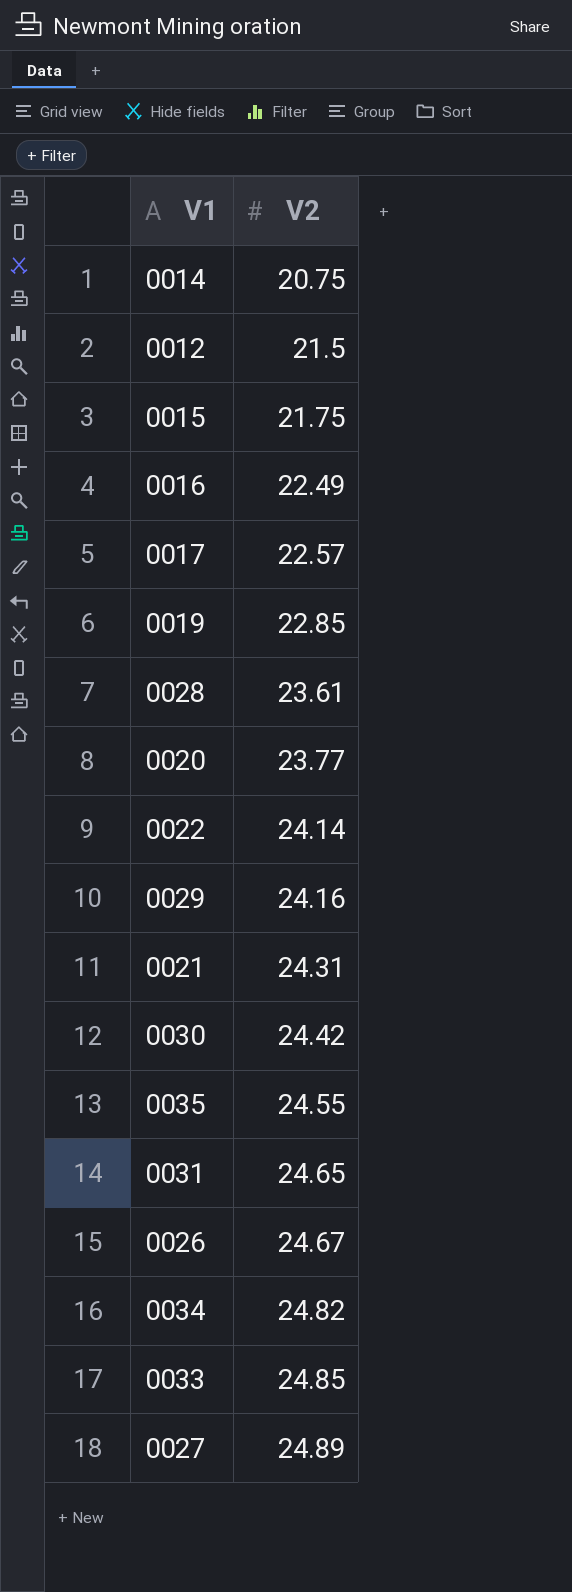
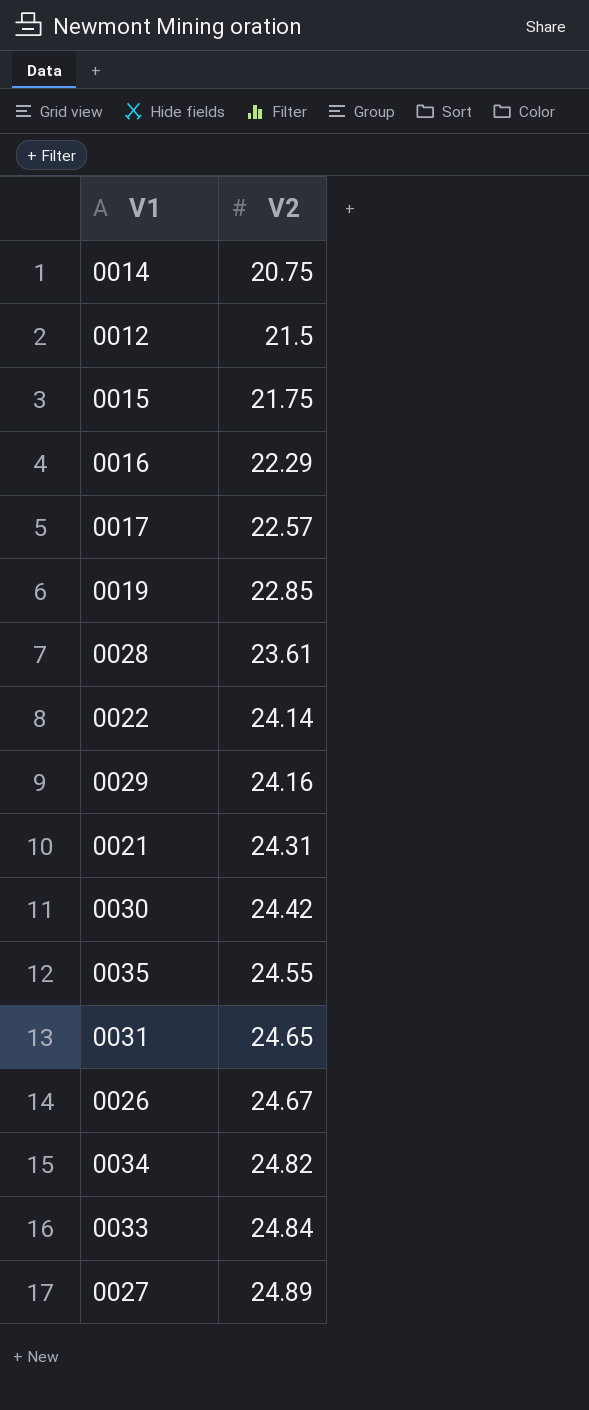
row 0020: 23.77 -> none
0016 | V2: 22.49 -> 22.29
0033 | V2: 24.85 -> 24.84

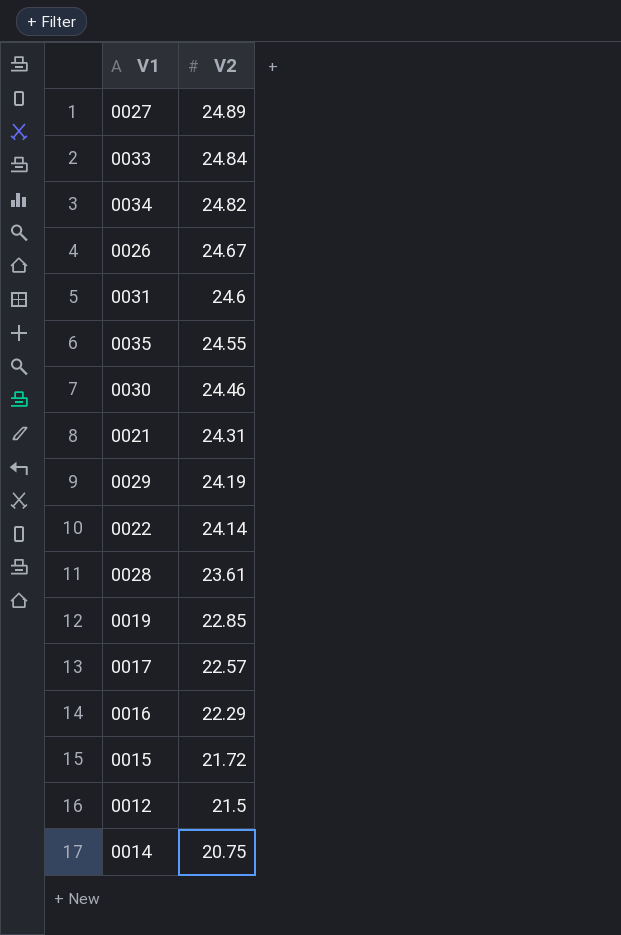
row order: V2 ascending -> V2 descending
0031 | V2: 24.65 -> 24.6
0030 | V2: 24.42 -> 24.46
0029 | V2: 24.16 -> 24.19
0015 | V2: 21.75 -> 21.72

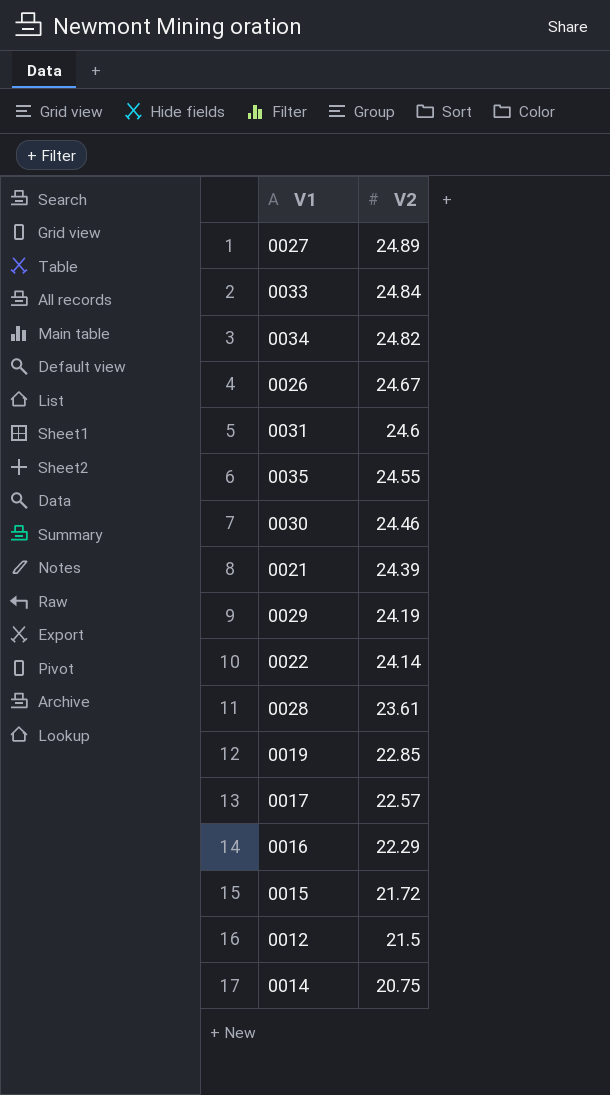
0021 | V2: 24.31 -> 24.39

